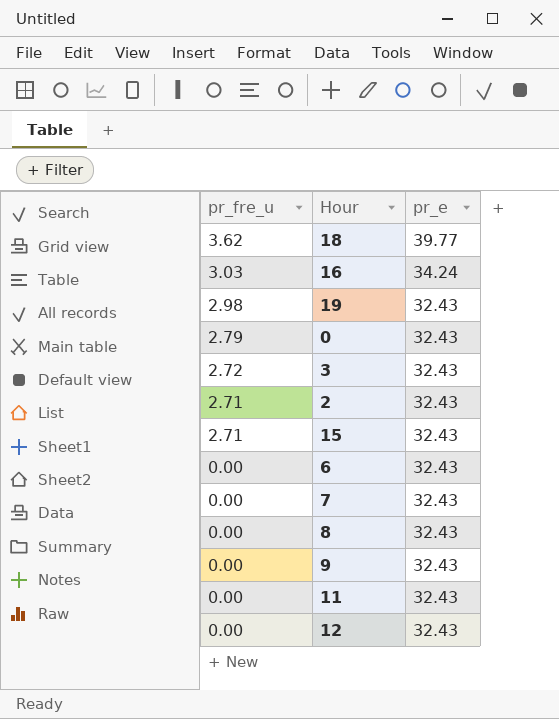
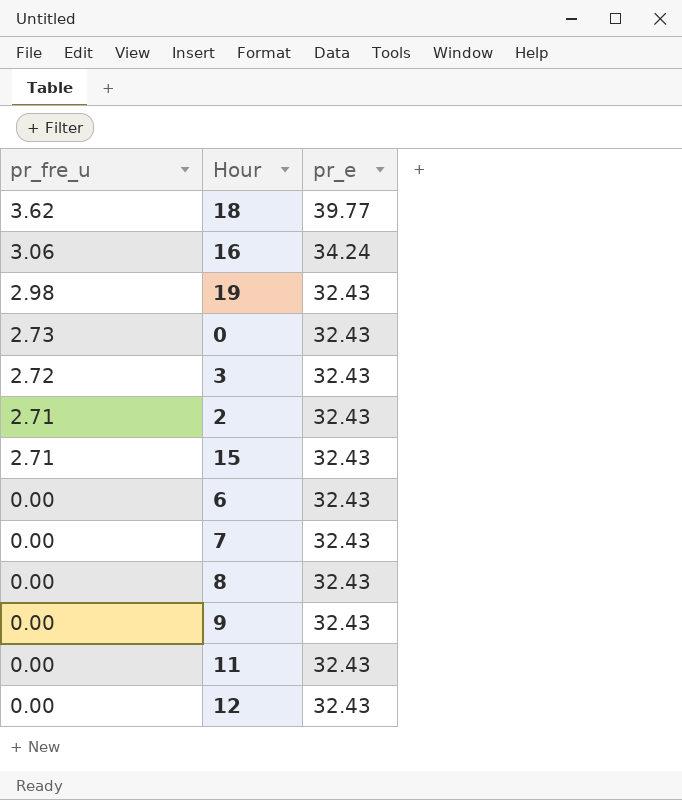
16 | pr_fre_u: 3.03 -> 3.06
0 | pr_fre_u: 2.79 -> 2.73

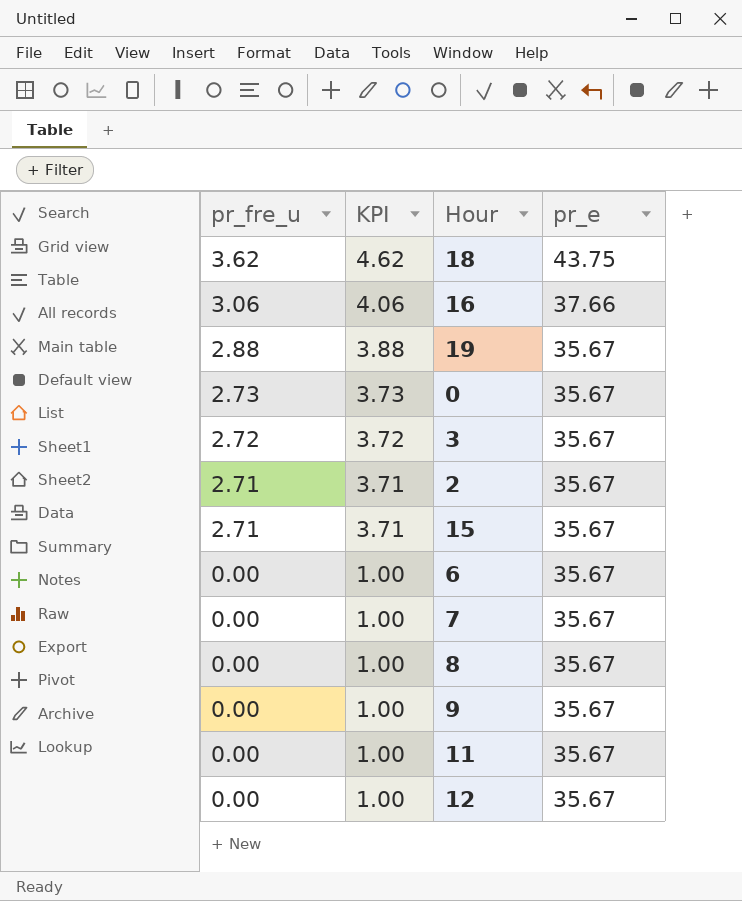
column KPI | formula: none -> [pr_fre_u] + 1
18 | pr_e: 39.77 -> 43.75
16 | pr_e: 34.24 -> 37.66
19 | pr_fre_u: 2.98 -> 2.88
19 | pr_e: 32.43 -> 35.67
0 | pr_e: 32.43 -> 35.67
3 | pr_e: 32.43 -> 35.67
2 | pr_e: 32.43 -> 35.67
15 | pr_e: 32.43 -> 35.67
6 | pr_e: 32.43 -> 35.67
7 | pr_e: 32.43 -> 35.67
8 | pr_e: 32.43 -> 35.67
9 | pr_e: 32.43 -> 35.67
11 | pr_e: 32.43 -> 35.67
12 | pr_e: 32.43 -> 35.67

